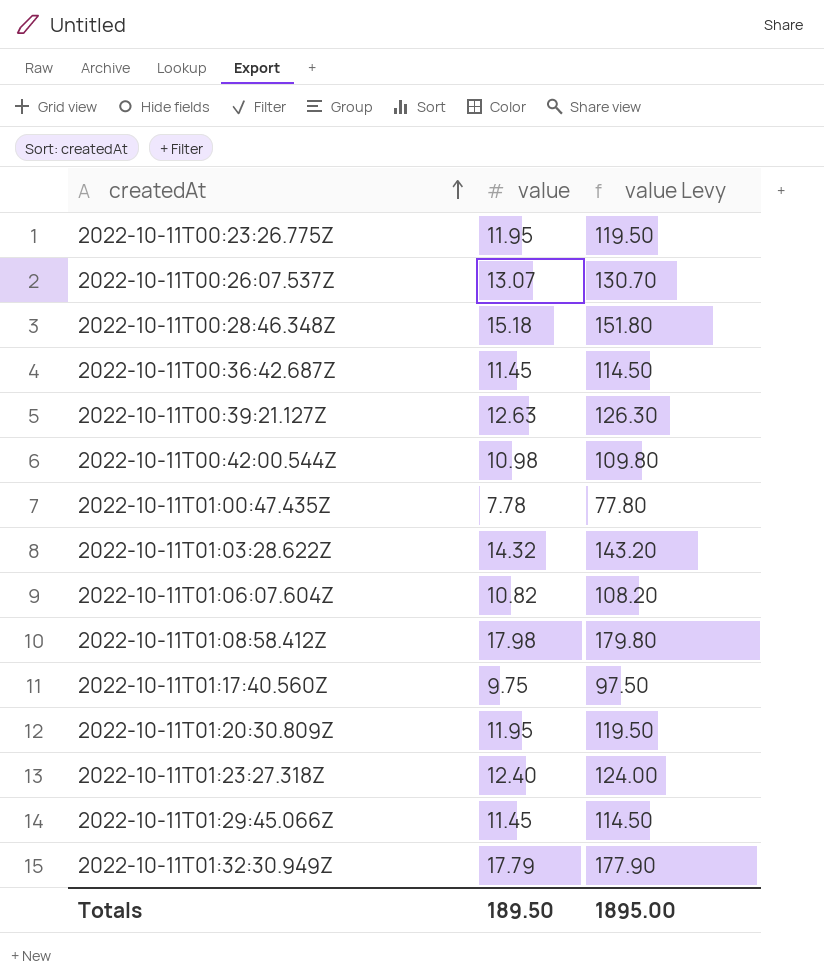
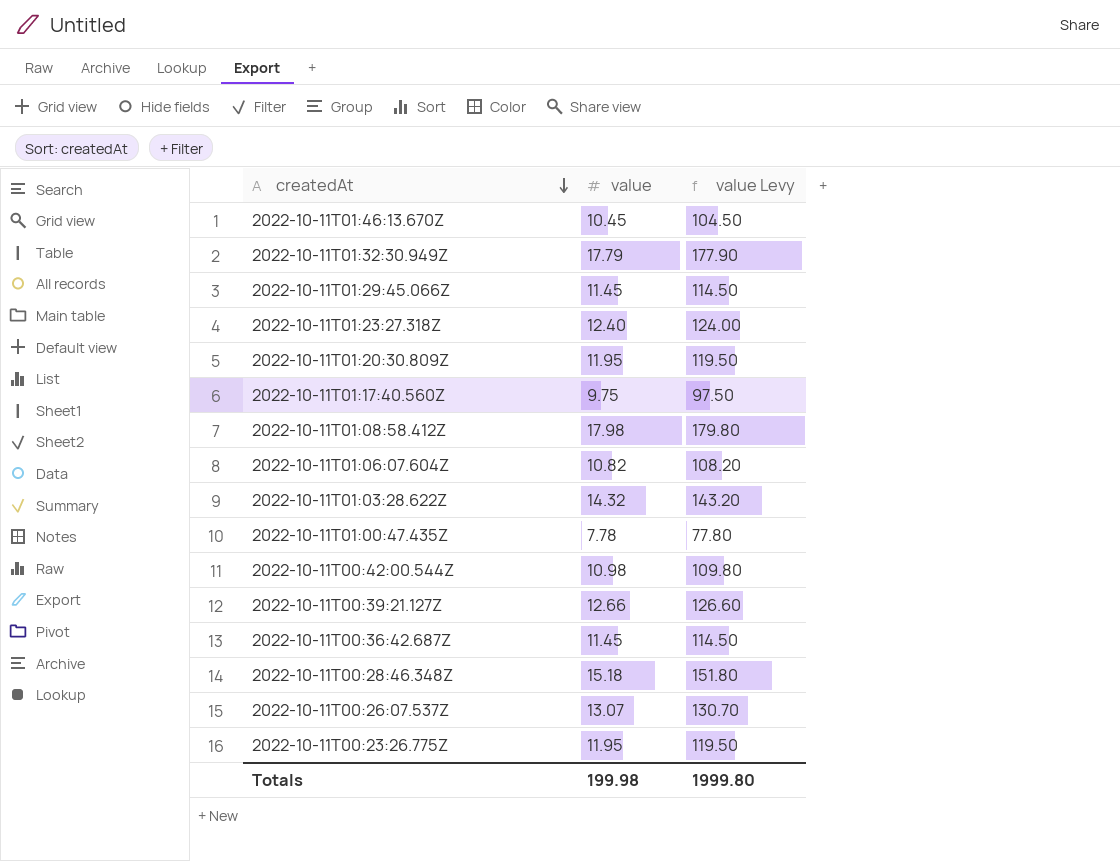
row order: createdAt ascending -> createdAt descending
row 2022-10-11T01:46:13.670Z: none -> 10.45 | 104.50
2022-10-11T00:39:21.127Z | value: 12.63 -> 12.66
2022-10-11T00:39:21.127Z | value Levy: 126.30 -> 126.60
Totals | value: 189.50 -> 199.98
Totals | value Levy: 1895.00 -> 1999.80

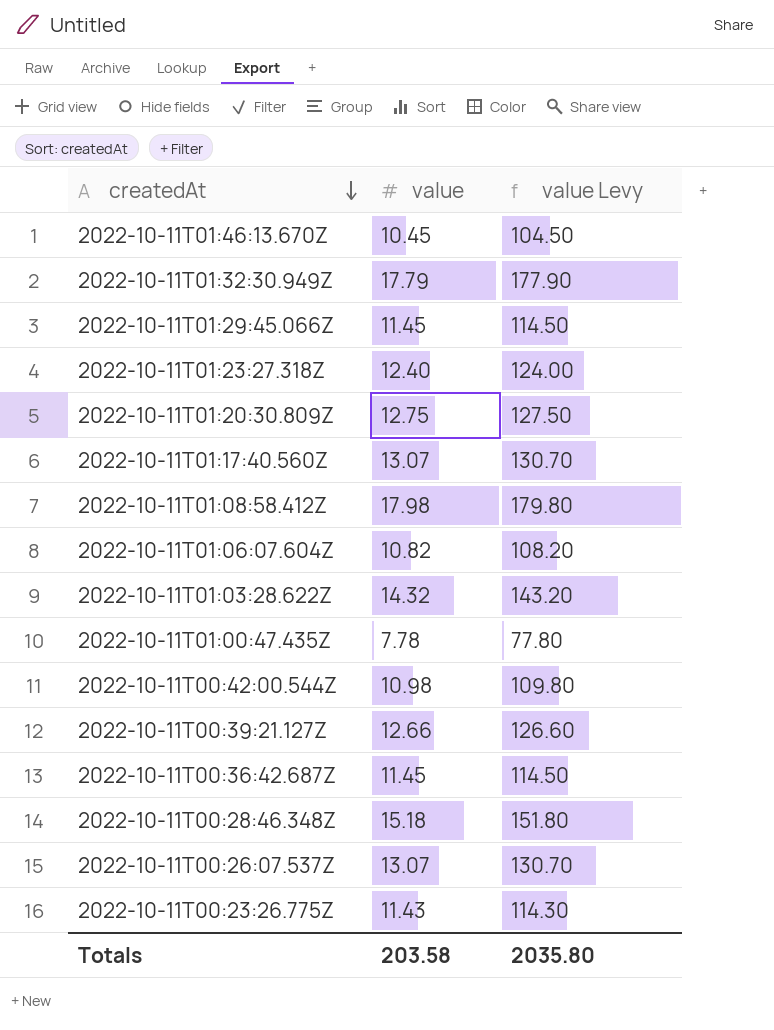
2022-10-11T01:20:30.809Z | value: 11.95 -> 12.75
2022-10-11T01:20:30.809Z | value Levy: 119.50 -> 127.50
2022-10-11T01:17:40.560Z | value: 9.75 -> 13.07
2022-10-11T01:17:40.560Z | value Levy: 97.50 -> 130.70
2022-10-11T00:23:26.775Z | value: 11.95 -> 11.43
2022-10-11T00:23:26.775Z | value Levy: 119.50 -> 114.30
Totals | value: 199.98 -> 203.58
Totals | value Levy: 1999.80 -> 2035.80

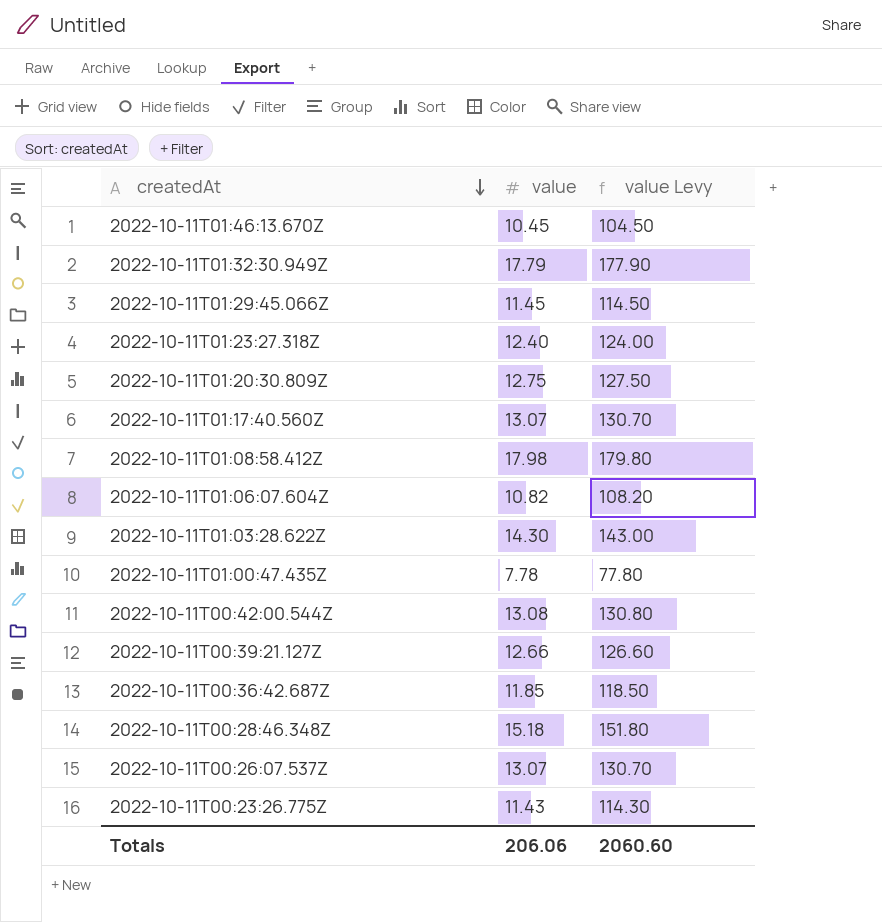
2022-10-11T01:03:28.622Z | value: 14.32 -> 14.30
2022-10-11T01:03:28.622Z | value Levy: 143.20 -> 143.00
2022-10-11T00:42:00.544Z | value: 10.98 -> 13.08
2022-10-11T00:42:00.544Z | value Levy: 109.80 -> 130.80
2022-10-11T00:36:42.687Z | value: 11.45 -> 11.85
2022-10-11T00:36:42.687Z | value Levy: 114.50 -> 118.50
Totals | value: 203.58 -> 206.06
Totals | value Levy: 2035.80 -> 2060.60

